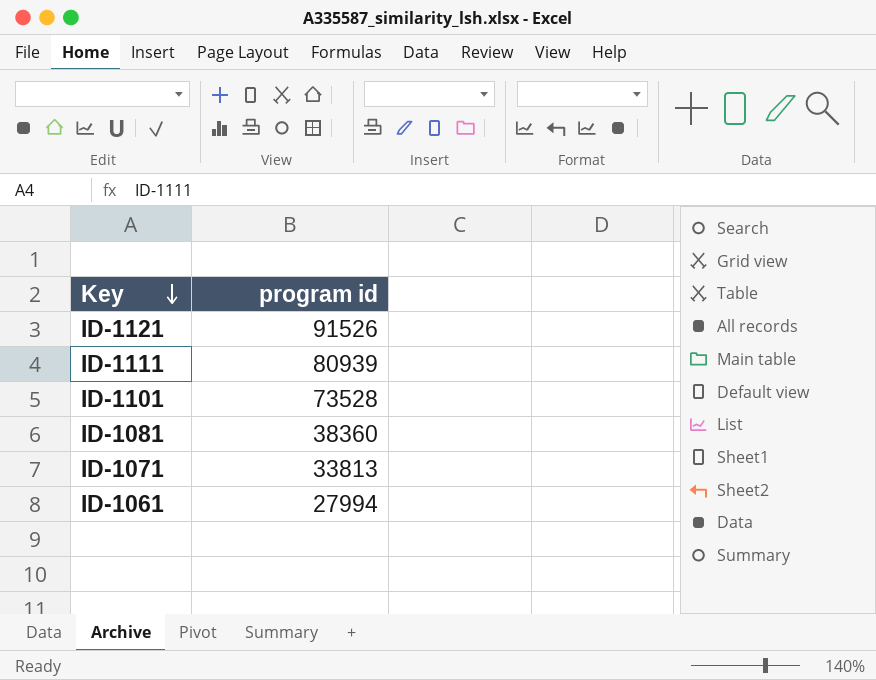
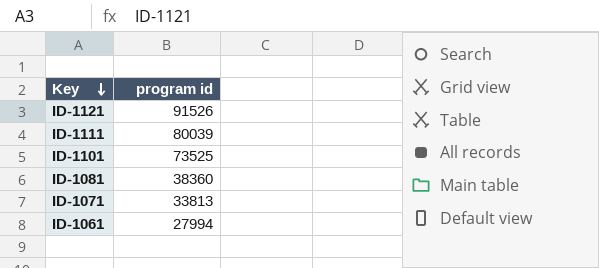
ID-1111 | program id: 80939 -> 80039
ID-1101 | program id: 73528 -> 73525

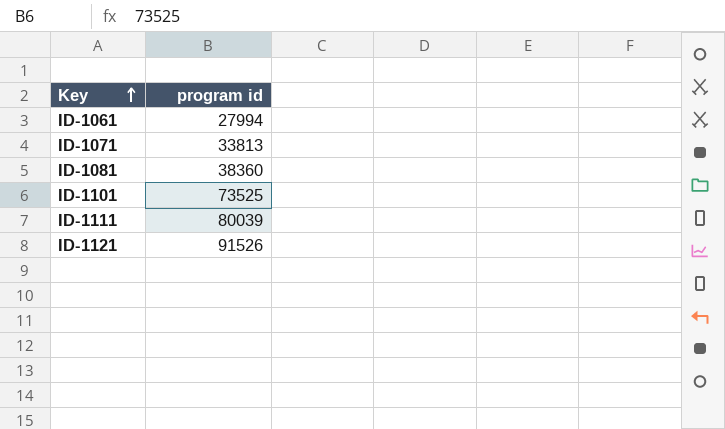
row order: Key descending -> Key ascending

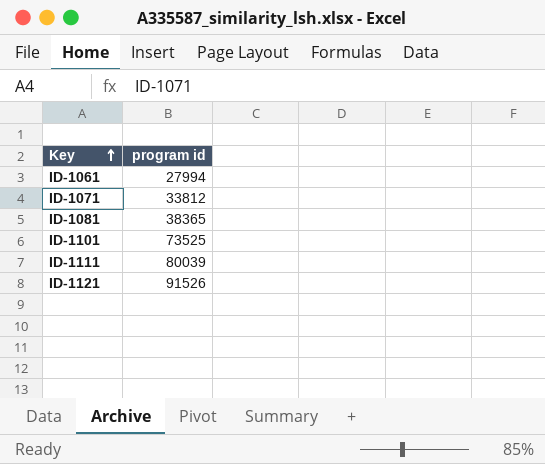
ID-1071 | program id: 33813 -> 33812
ID-1081 | program id: 38360 -> 38365

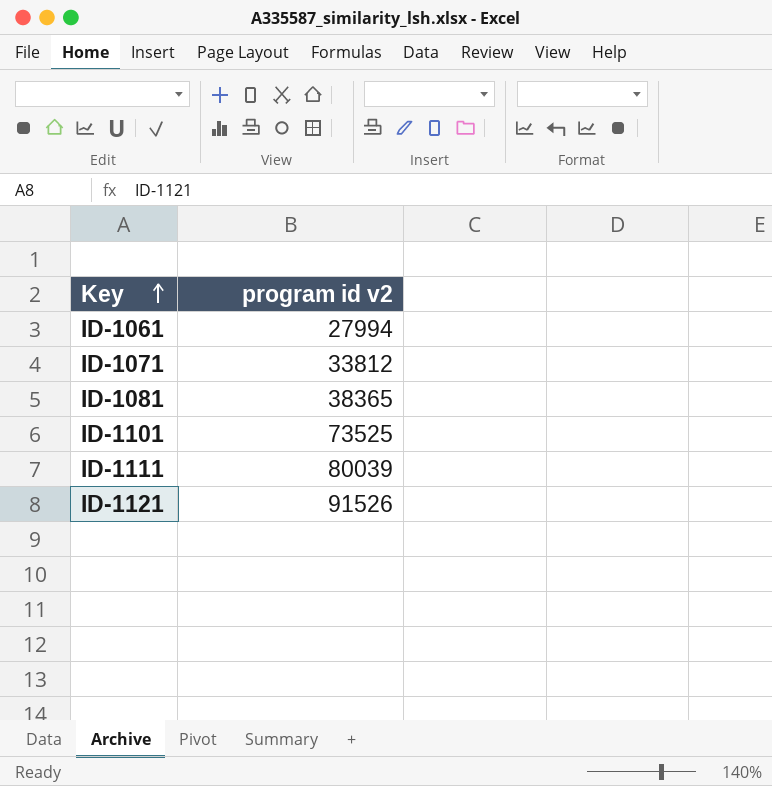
column name: program id -> program id v2

